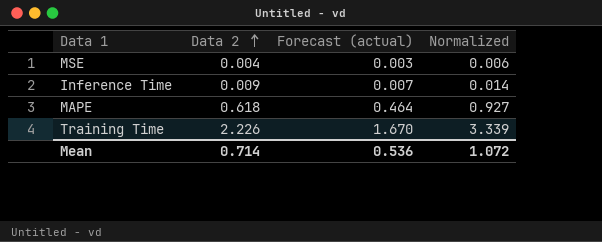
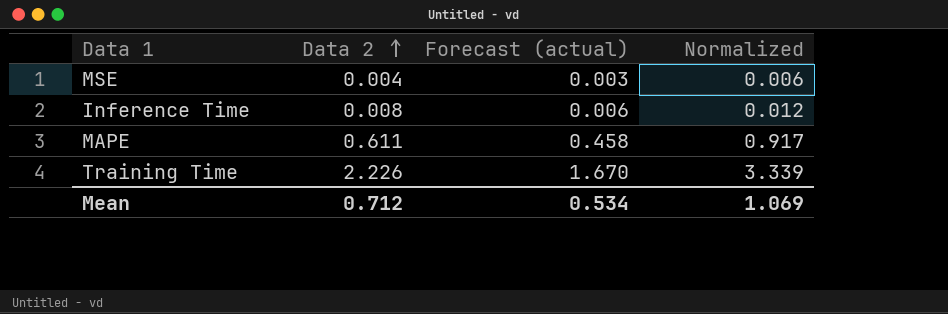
Inference Time | Data 2: 0.009 -> 0.008
Inference Time | Forecast (actual): 0.007 -> 0.006
Inference Time | Normalized: 0.014 -> 0.012
MAPE | Data 2: 0.618 -> 0.611
MAPE | Forecast (actual): 0.464 -> 0.458
MAPE | Normalized: 0.927 -> 0.917
Mean | Data 2: 0.714 -> 0.712
Mean | Forecast (actual): 0.536 -> 0.534
Mean | Normalized: 1.072 -> 1.069

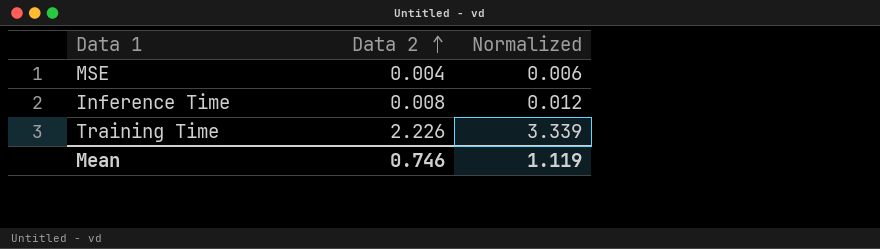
column Forecast (actual) | formula: [Data 2] * 0.75 -> none
row MAPE: 0.611 | 0.458 | 0.917 -> none
Mean | Data 2: 0.712 -> 0.746
Mean | Normalized: 1.069 -> 1.119

